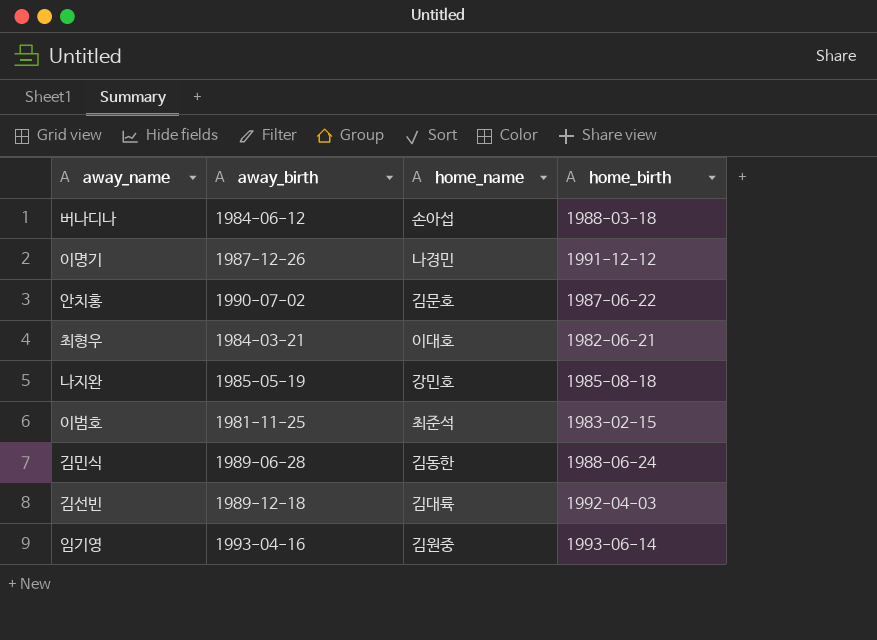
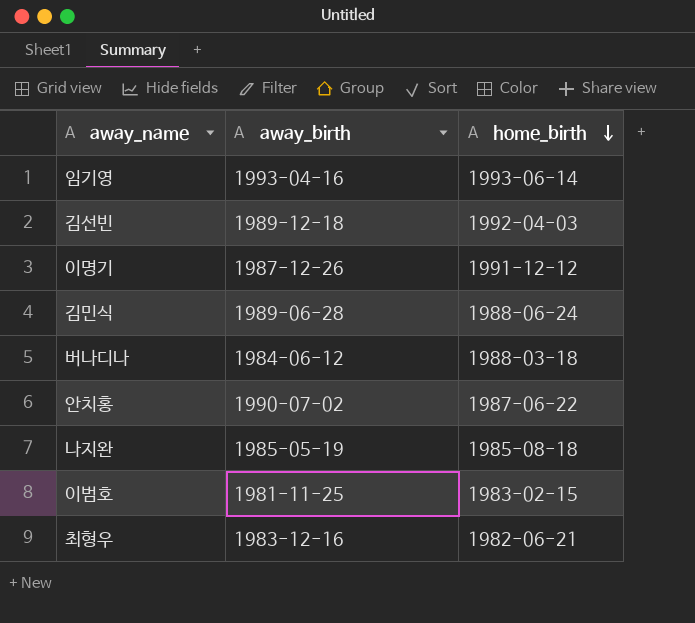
row order: none -> home_birth descending
column home_name | position: 3 -> none
최형우 | away_birth: 1984-03-21 -> 1983-12-16

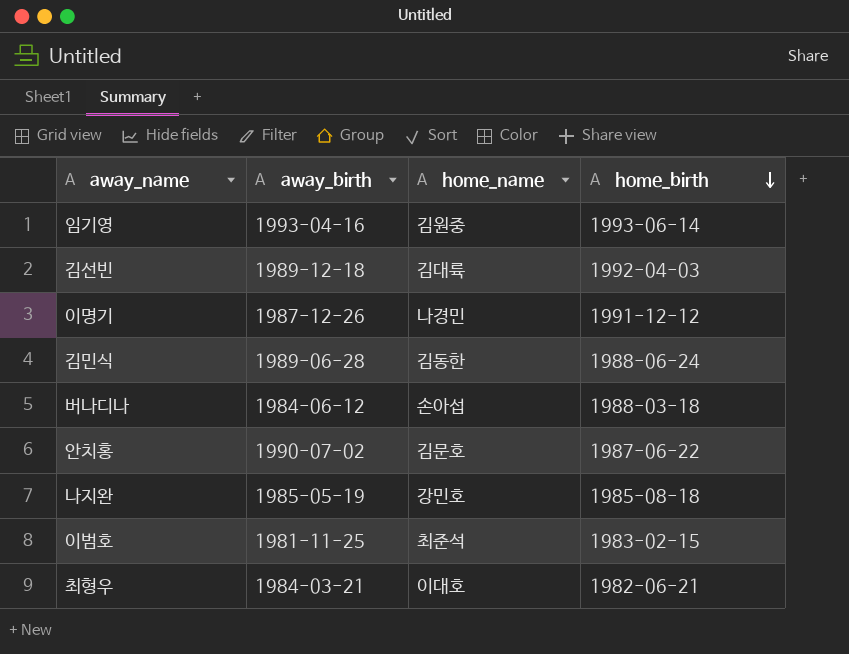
column home_name | position: none -> 3
최형우 | away_birth: 1983-12-16 -> 1984-03-21

